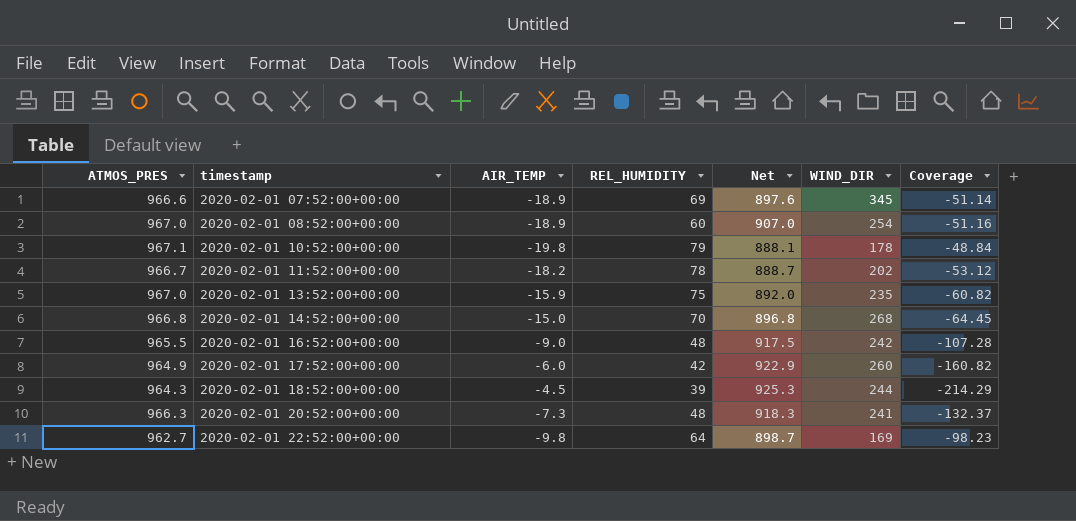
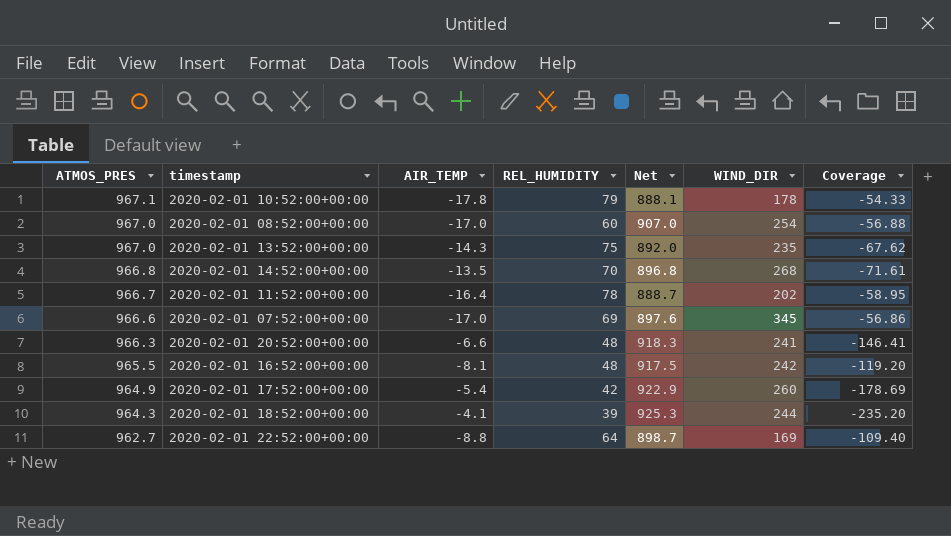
row order: timestamp ascending -> ATMOS_PRES descending
2020-02-01 10:52:00+00:00 | AIR_TEMP: -19.8 -> -17.8
2020-02-01 10:52:00+00:00 | Coverage: -48.84 -> -54.33
2020-02-01 08:52:00+00:00 | AIR_TEMP: -18.9 -> -17.0
2020-02-01 08:52:00+00:00 | Coverage: -51.16 -> -56.88
2020-02-01 13:52:00+00:00 | AIR_TEMP: -15.9 -> -14.3
2020-02-01 13:52:00+00:00 | Coverage: -60.82 -> -67.62
2020-02-01 14:52:00+00:00 | AIR_TEMP: -15.0 -> -13.5
2020-02-01 14:52:00+00:00 | Coverage: -64.45 -> -71.61
2020-02-01 11:52:00+00:00 | AIR_TEMP: -18.2 -> -16.4
2020-02-01 11:52:00+00:00 | Coverage: -53.12 -> -58.95
2020-02-01 07:52:00+00:00 | AIR_TEMP: -18.9 -> -17.0
2020-02-01 07:52:00+00:00 | Coverage: -51.14 -> -56.86
2020-02-01 20:52:00+00:00 | AIR_TEMP: -7.3 -> -6.6
2020-02-01 20:52:00+00:00 | Coverage: -132.37 -> -146.41
2020-02-01 16:52:00+00:00 | AIR_TEMP: -9.0 -> -8.1
2020-02-01 16:52:00+00:00 | Coverage: -107.28 -> -119.20
2020-02-01 17:52:00+00:00 | AIR_TEMP: -6.0 -> -5.4
2020-02-01 17:52:00+00:00 | Coverage: -160.82 -> -178.69
2020-02-01 18:52:00+00:00 | AIR_TEMP: -4.5 -> -4.1
2020-02-01 18:52:00+00:00 | Coverage: -214.29 -> -235.20
2020-02-01 22:52:00+00:00 | AIR_TEMP: -9.8 -> -8.8
2020-02-01 22:52:00+00:00 | Coverage: -98.23 -> -109.40

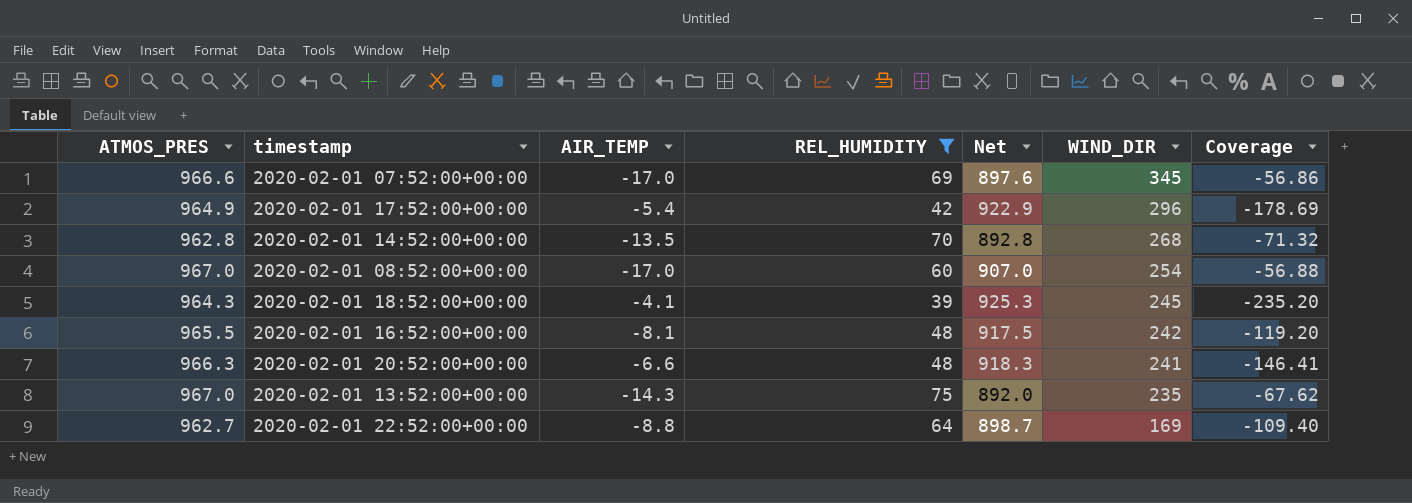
filter: none -> REL_HUMIDITY <= 75
row order: ATMOS_PRES descending -> WIND_DIR descending
2020-02-01 17:52:00+00:00 | WIND_DIR: 260 -> 296
2020-02-01 14:52:00+00:00 | ATMOS_PRES: 966.8 -> 962.8
2020-02-01 14:52:00+00:00 | Net: 896.8 -> 892.8
2020-02-01 14:52:00+00:00 | Coverage: -71.61 -> -71.32
2020-02-01 18:52:00+00:00 | WIND_DIR: 244 -> 245

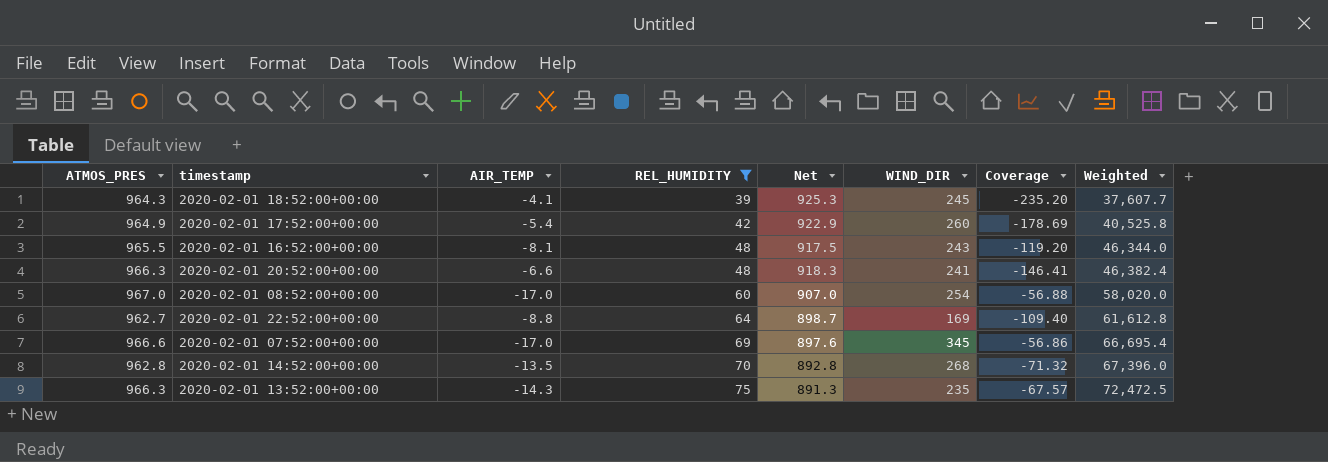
row order: WIND_DIR descending -> REL_HUMIDITY ascending
column Weighted | formula: none -> [ATMOS_PRES] * [REL_HUMIDITY]
2020-02-01 17:52:00+00:00 | WIND_DIR: 296 -> 260
2020-02-01 16:52:00+00:00 | WIND_DIR: 242 -> 243
2020-02-01 13:52:00+00:00 | ATMOS_PRES: 967.0 -> 966.3
2020-02-01 13:52:00+00:00 | Net: 892.0 -> 891.3
2020-02-01 13:52:00+00:00 | Coverage: -67.62 -> -67.57

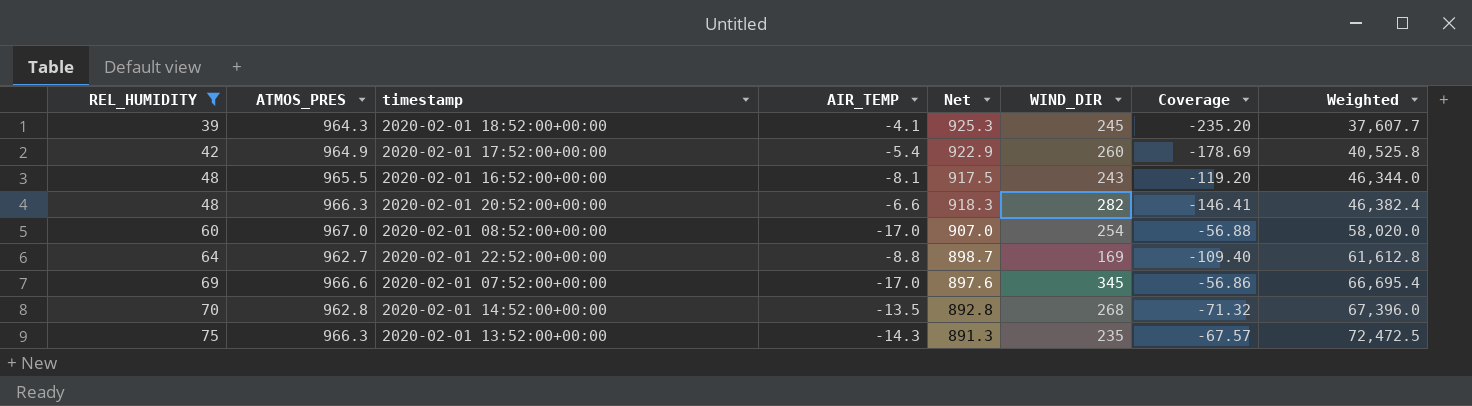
column REL_HUMIDITY | position: 4 -> 1
2020-02-01 20:52:00+00:00 | WIND_DIR: 241 -> 282

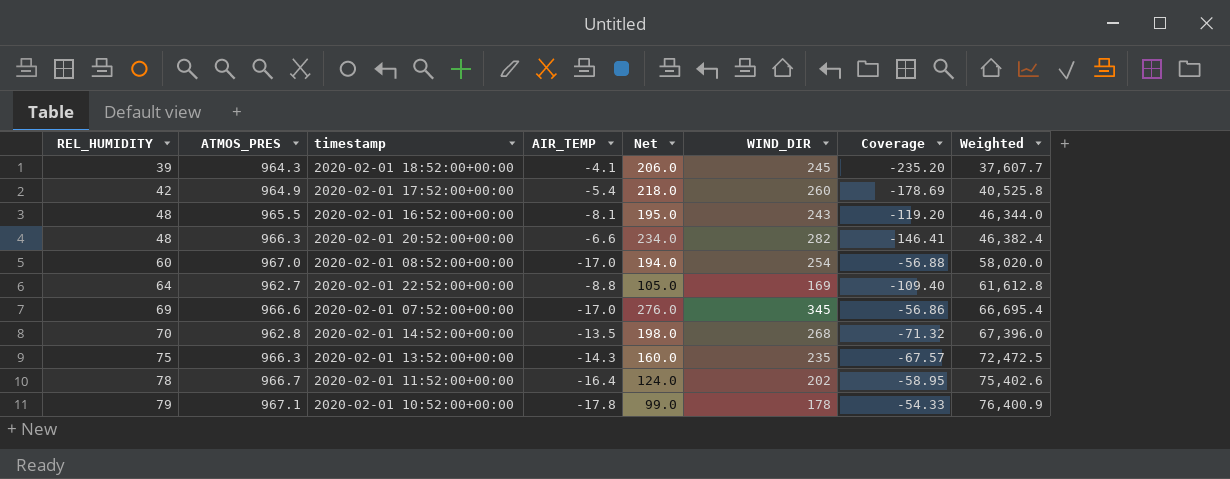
filter: REL_HUMIDITY <= 75 -> none
column Net | formula: [ATMOS_PRES] - [REL_HUMIDITY] -> [WIND_DIR] - [REL_HUMIDITY]

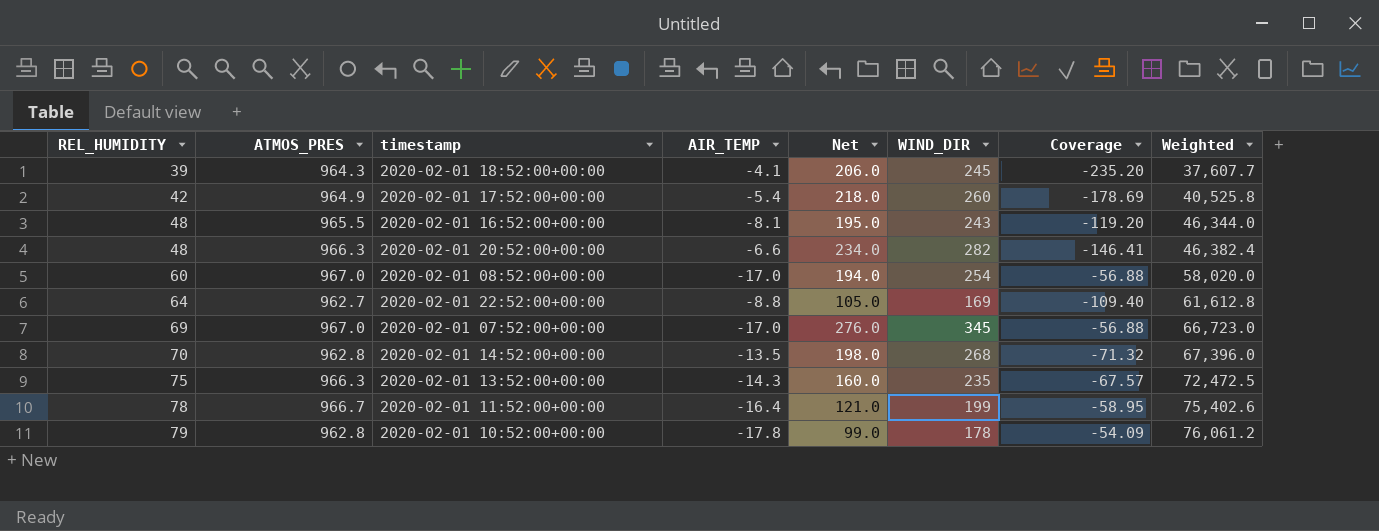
2020-02-01 07:52:00+00:00 | ATMOS_PRES: 966.6 -> 967.0
2020-02-01 07:52:00+00:00 | Coverage: -56.86 -> -56.88
2020-02-01 07:52:00+00:00 | Weighted: 66,695.4 -> 66,723.0
2020-02-01 11:52:00+00:00 | Net: 124.0 -> 121.0
2020-02-01 11:52:00+00:00 | WIND_DIR: 202 -> 199
2020-02-01 10:52:00+00:00 | ATMOS_PRES: 967.1 -> 962.8
2020-02-01 10:52:00+00:00 | Coverage: -54.33 -> -54.09
2020-02-01 10:52:00+00:00 | Weighted: 76,400.9 -> 76,061.2

